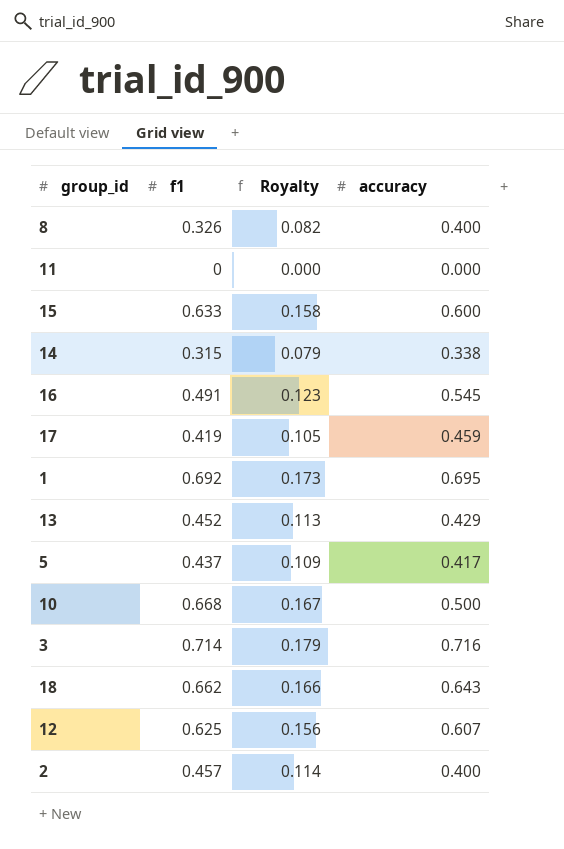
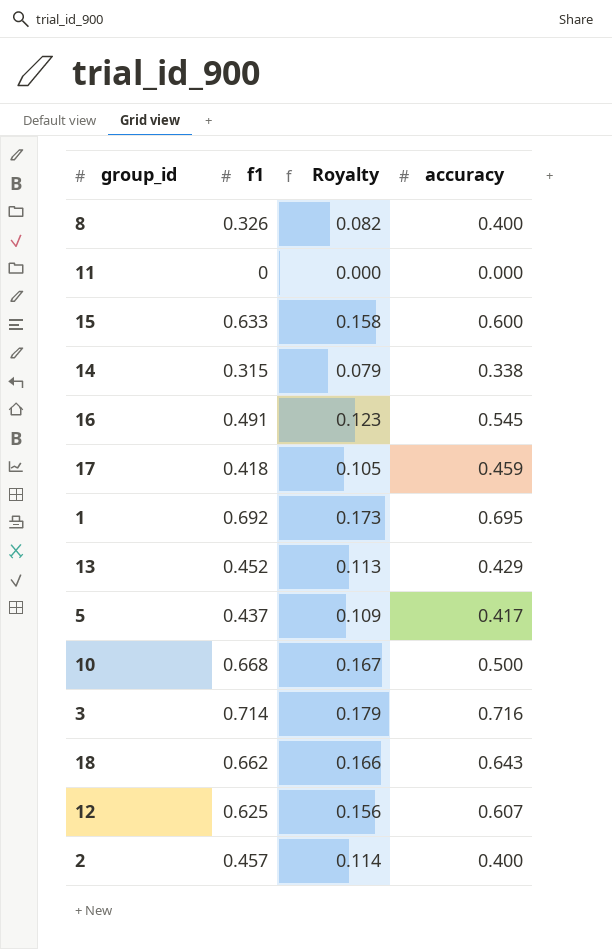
17 | f1: 0.419 -> 0.418

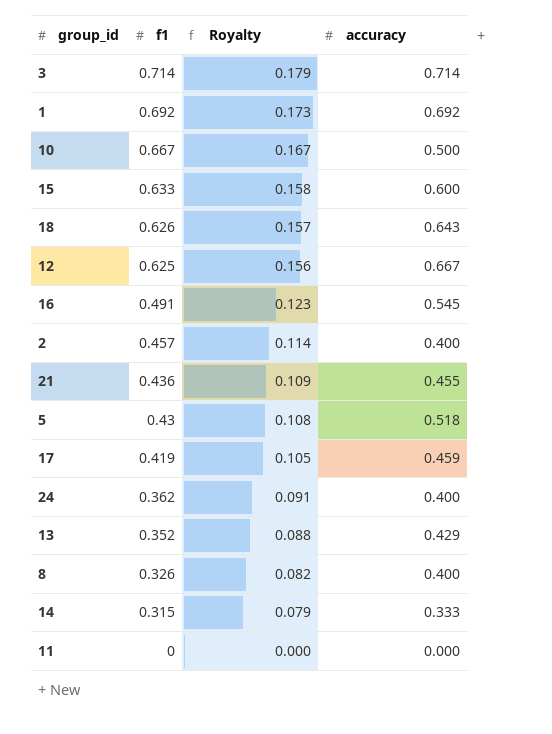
row order: none -> f1 descending
3 | accuracy: 0.716 -> 0.714
1 | accuracy: 0.695 -> 0.692
10 | f1: 0.668 -> 0.667
18 | f1: 0.662 -> 0.626
18 | Royalty: 0.166 -> 0.157
12 | accuracy: 0.607 -> 0.667
row 21: none -> 0.436 | 0.109 | 0.455
5 | f1: 0.437 -> 0.43
5 | Royalty: 0.109 -> 0.108
5 | accuracy: 0.417 -> 0.518
17 | f1: 0.418 -> 0.419
row 24: none -> 0.362 | 0.091 | 0.400
13 | f1: 0.452 -> 0.352
13 | Royalty: 0.113 -> 0.088
14 | accuracy: 0.338 -> 0.333

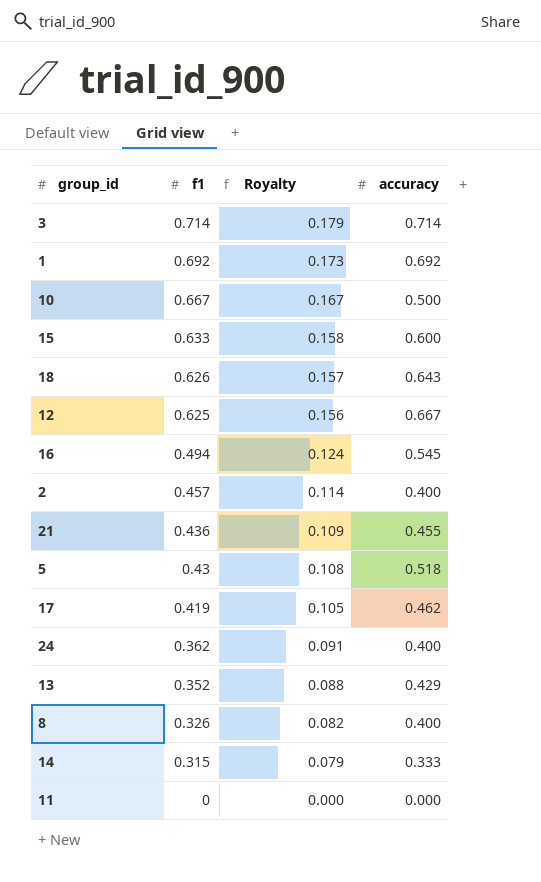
16 | f1: 0.491 -> 0.494
16 | Royalty: 0.123 -> 0.124
17 | accuracy: 0.459 -> 0.462

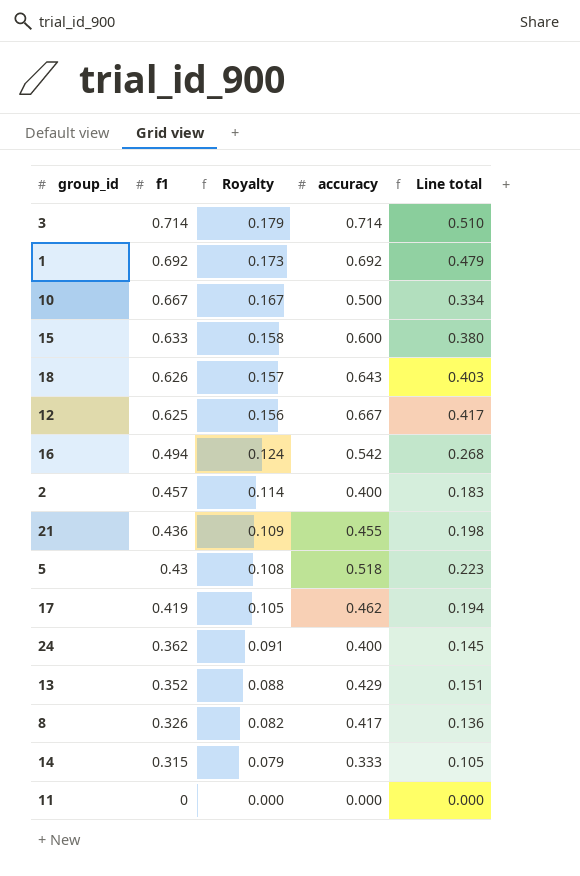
column Line total | formula: none -> [f1] * [accuracy]
16 | accuracy: 0.545 -> 0.542
8 | accuracy: 0.400 -> 0.417

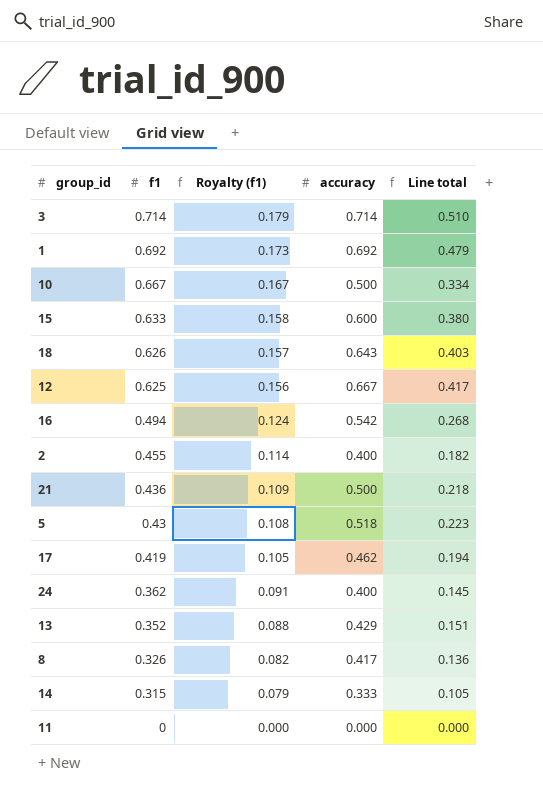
column name: Royalty -> Royalty (f1)
2 | f1: 0.457 -> 0.455
2 | Line total: 0.183 -> 0.182
21 | accuracy: 0.455 -> 0.500
21 | Line total: 0.198 -> 0.218

